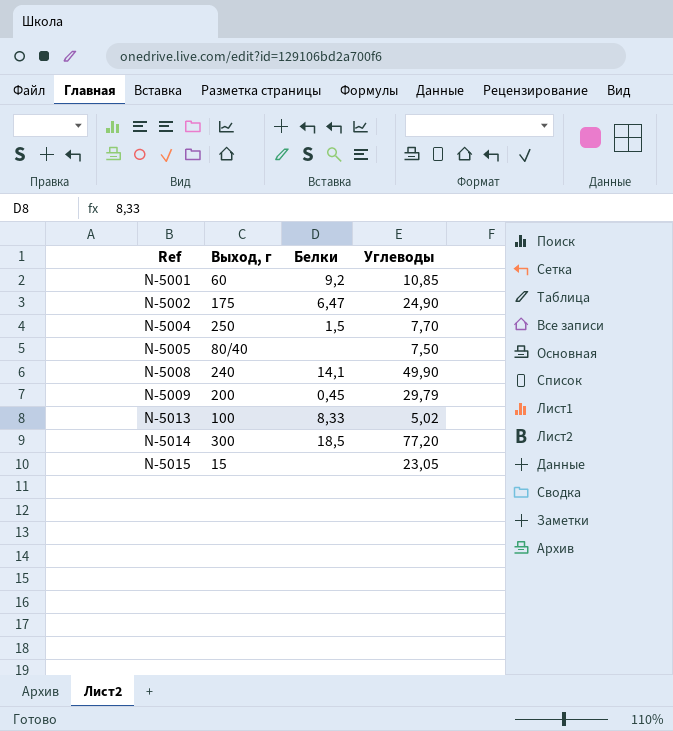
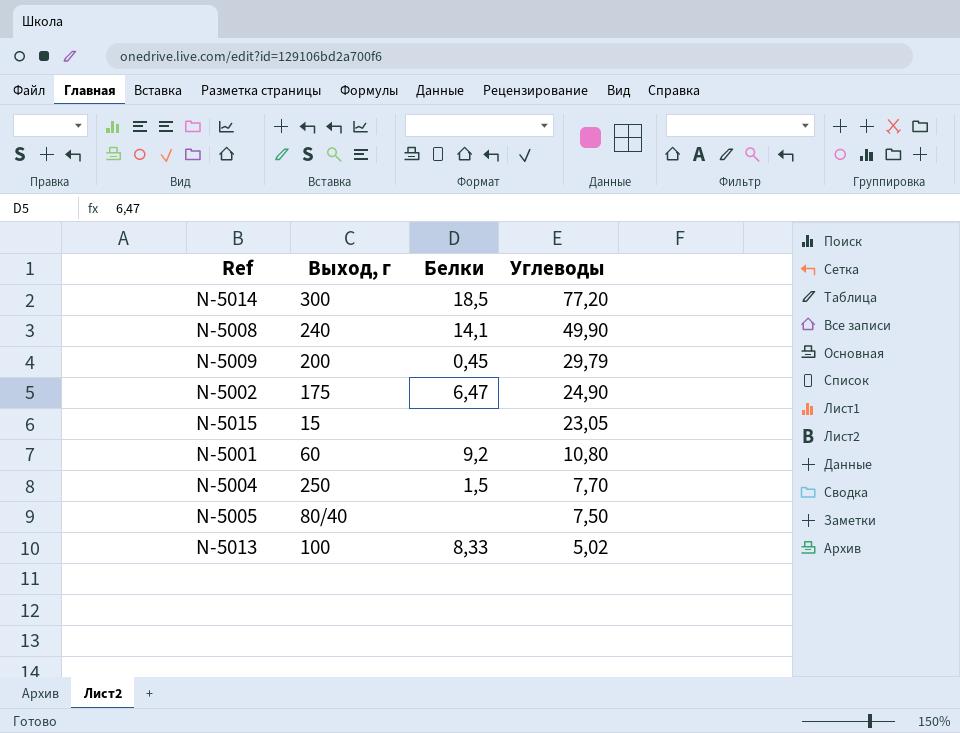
row order: Ref ascending -> Углеводы descending
N-5001 | Углеводы: 10,85 -> 10,80

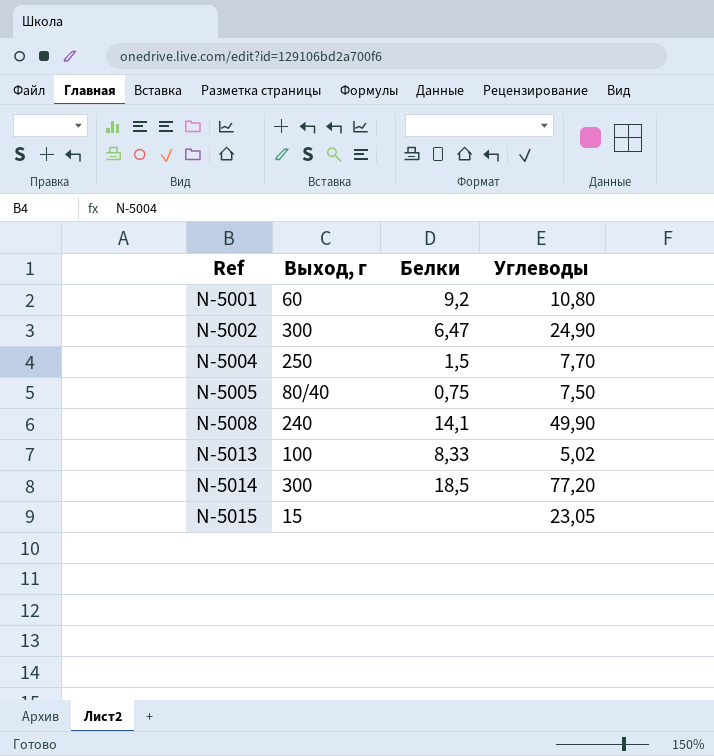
row order: Углеводы descending -> Ref ascending
row N-5009: 200 | 0,45 | 29,79 -> none
N-5002 | Выход, г: 175 -> 300
N-5005 | Белки: none -> 0,75

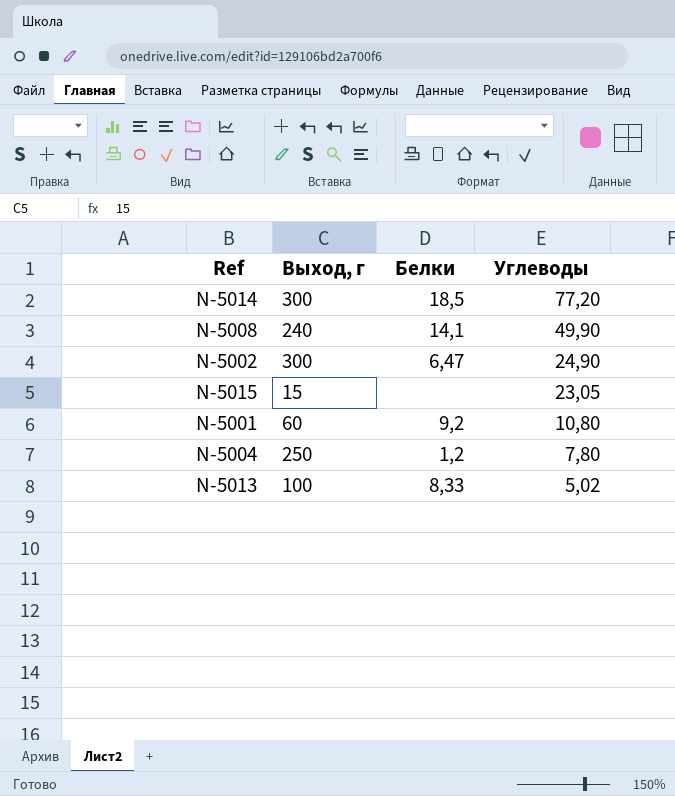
row order: Ref ascending -> Углеводы descending
row N-5005: 80/40 | 0,75 | 7,50 -> none
N-5004 | Белки: 1,5 -> 1,2
N-5004 | Углеводы: 7,70 -> 7,80

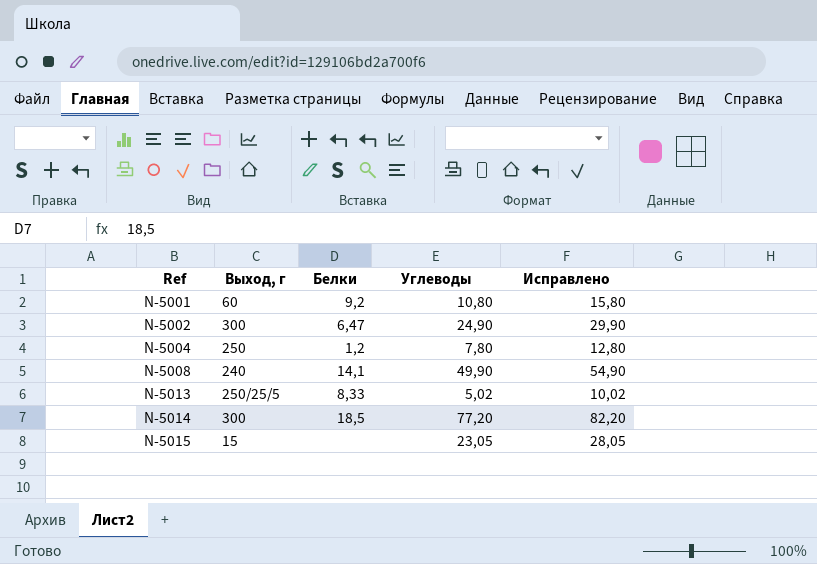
row order: Углеводы descending -> Ref ascending
column Исправлено | formula: none -> [Углеводы] + 5
N-5013 | Выход, г: 100 -> 250/25/5

